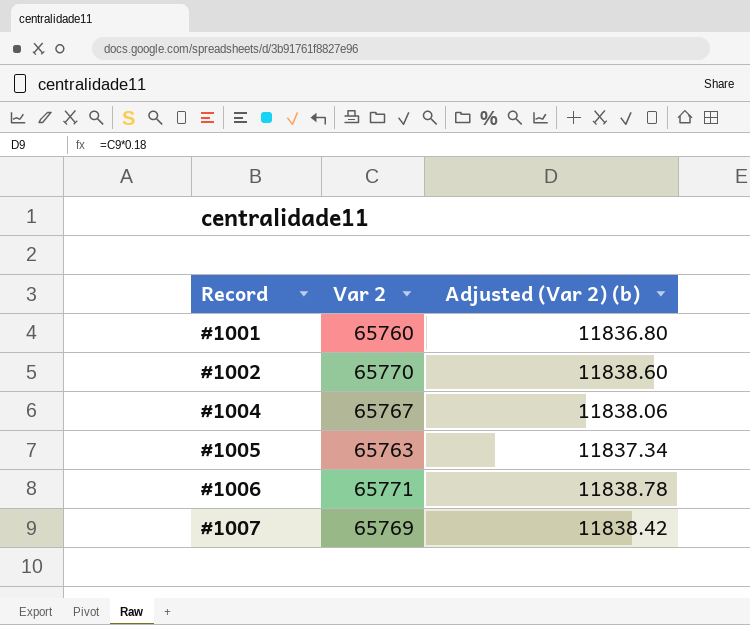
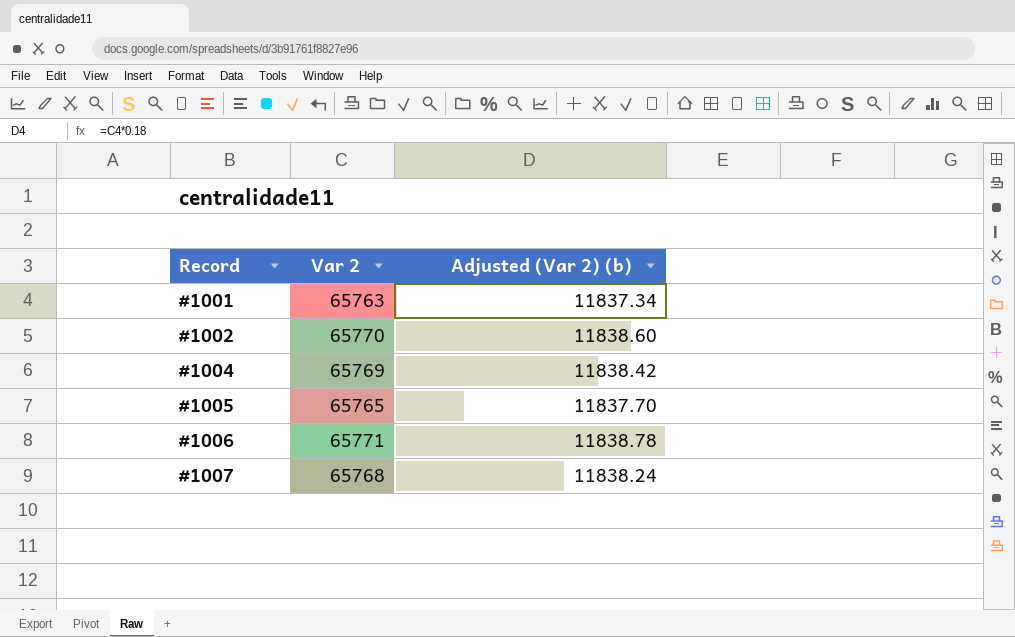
#1001 | Var 2: 65760 -> 65763
#1001 | Adjusted (Var 2) (b): 11836.80 -> 11837.34
#1004 | Var 2: 65767 -> 65769
#1004 | Adjusted (Var 2) (b): 11838.06 -> 11838.42
#1005 | Var 2: 65763 -> 65765
#1005 | Adjusted (Var 2) (b): 11837.34 -> 11837.70
#1007 | Var 2: 65769 -> 65768
#1007 | Adjusted (Var 2) (b): 11838.42 -> 11838.24

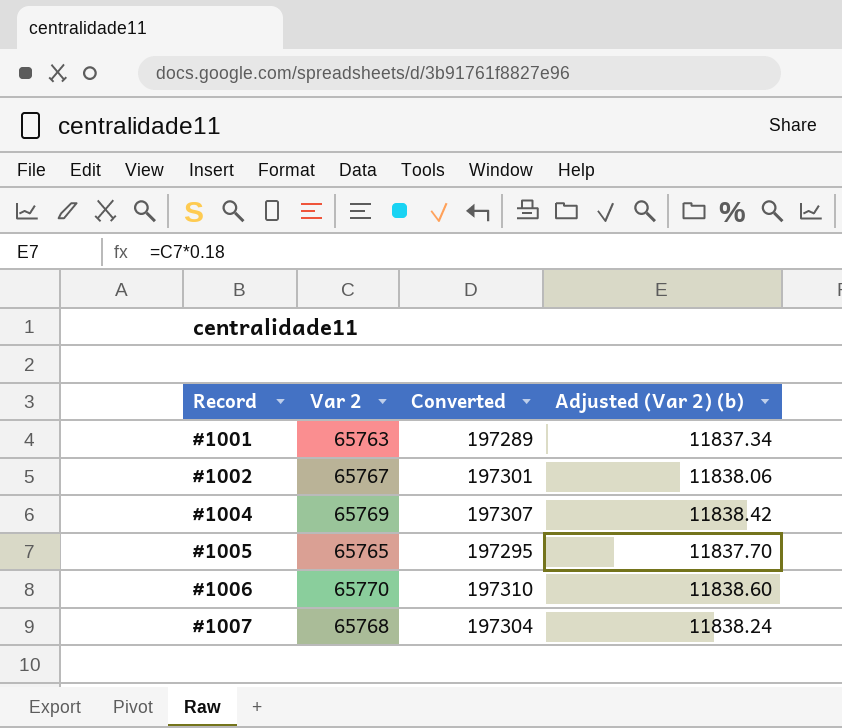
column Converted | formula: none -> [Var 2] * 3
#1002 | Var 2: 65770 -> 65767
#1002 | Adjusted (Var 2) (b): 11838.60 -> 11838.06
#1006 | Var 2: 65771 -> 65770
#1006 | Adjusted (Var 2) (b): 11838.78 -> 11838.60

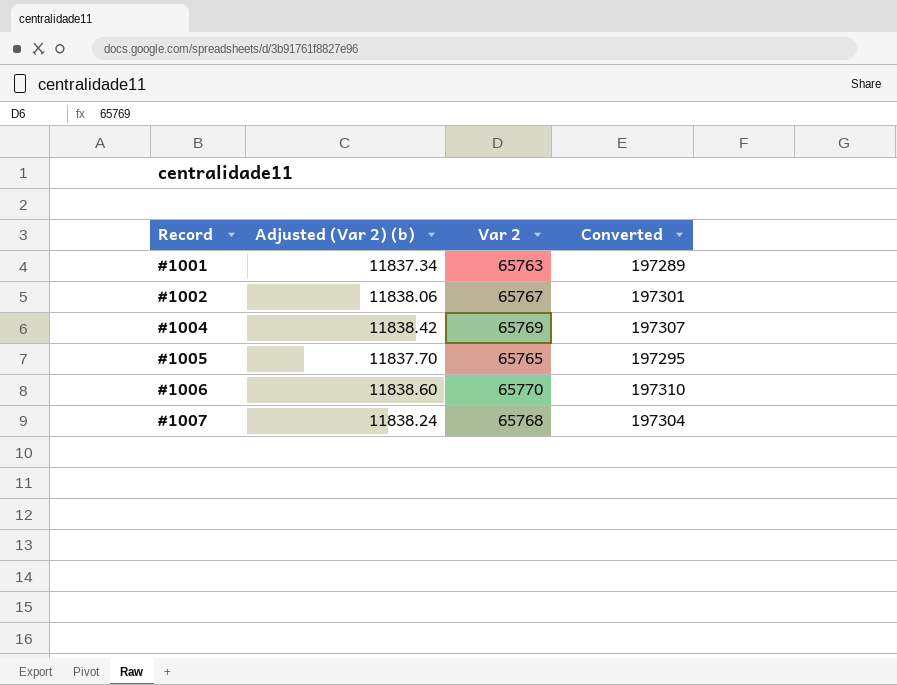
column Adjusted (Var 2) (b) | position: 4 -> 2

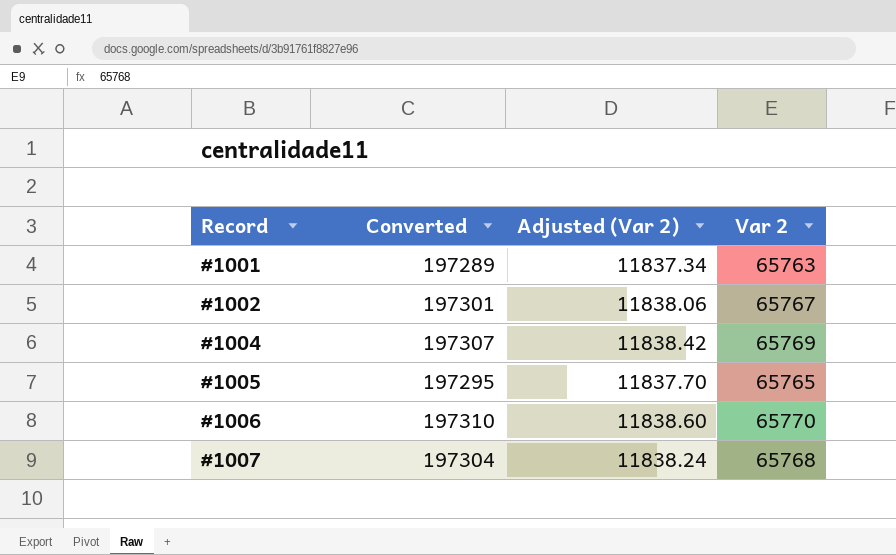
column Converted | position: 4 -> 2
column name: Adjusted (Var 2) (b) -> Adjusted (Var 2)

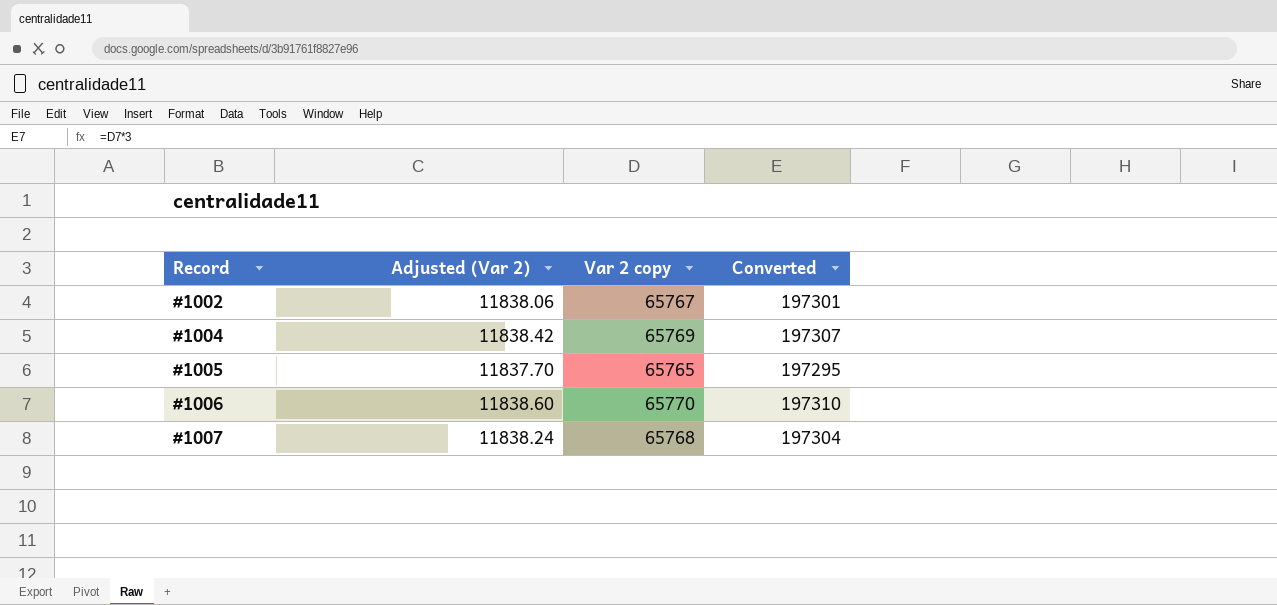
column name: Var 2 -> Var 2 copy
column Converted | position: 2 -> 4
row #1001: 197289 | 11837.34 | 65763 -> none

